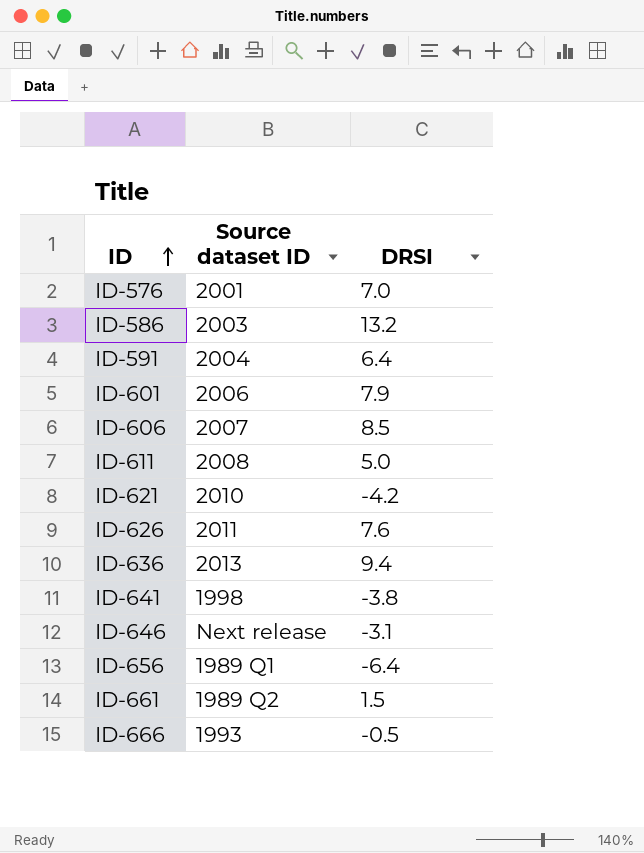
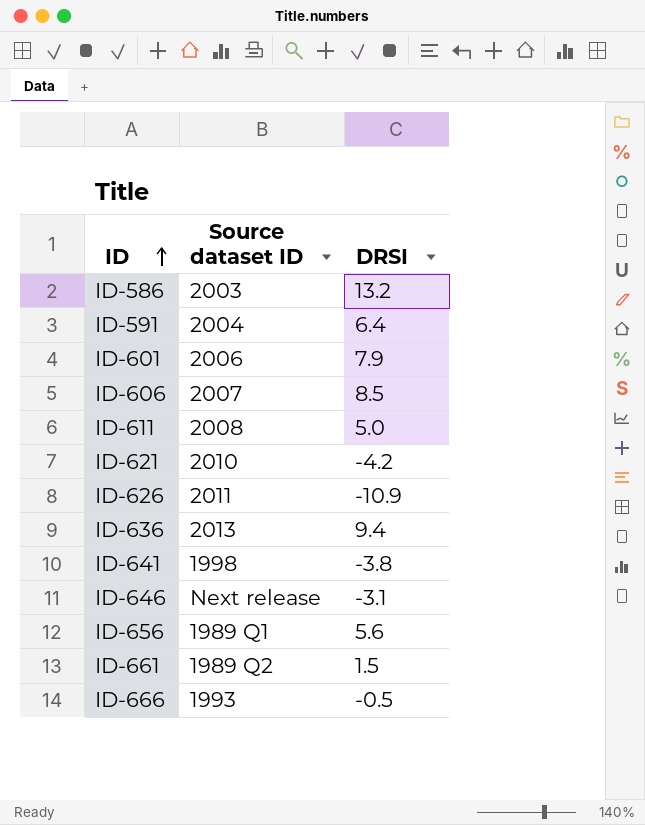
row ID-576: 2001 | 7.0 -> none
ID-626 | DRSI: 7.6 -> -10.9
ID-656 | DRSI: -6.4 -> 5.6

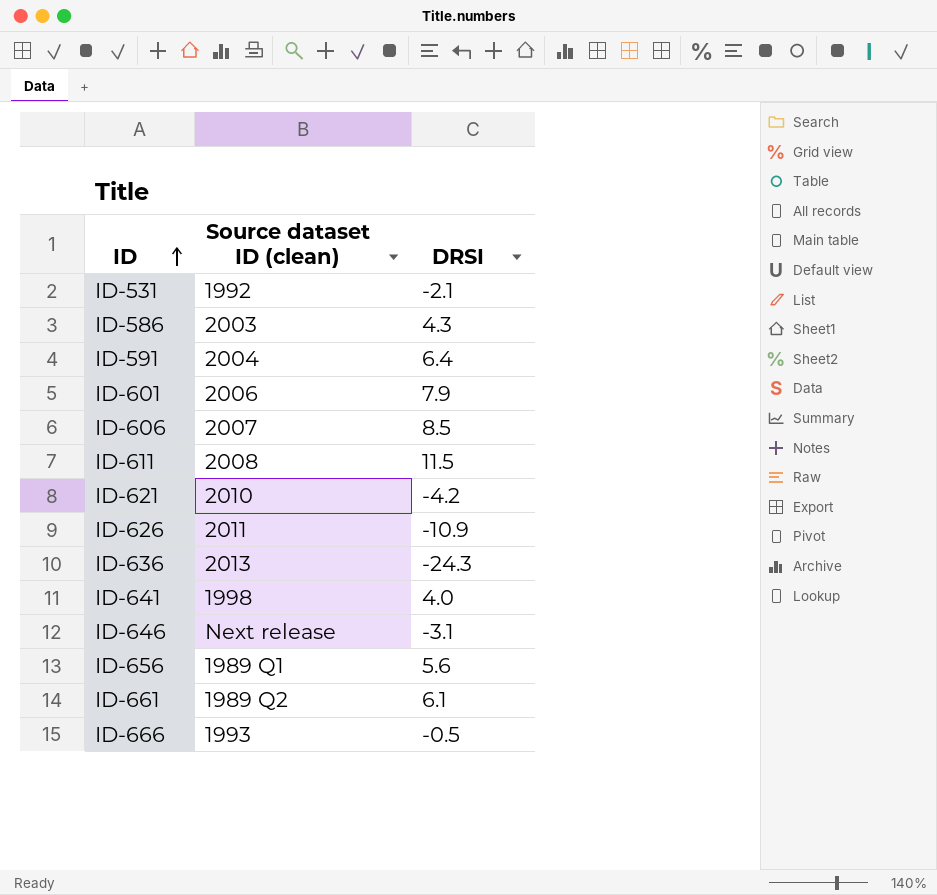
column name: Source dataset ID -> Source dataset ID (clean)
row ID-531: none -> 1992 | -2.1
ID-586 | DRSI: 13.2 -> 4.3
ID-611 | DRSI: 5.0 -> 11.5
ID-636 | DRSI: 9.4 -> -24.3
ID-641 | DRSI: -3.8 -> 4.0
ID-661 | DRSI: 1.5 -> 6.1

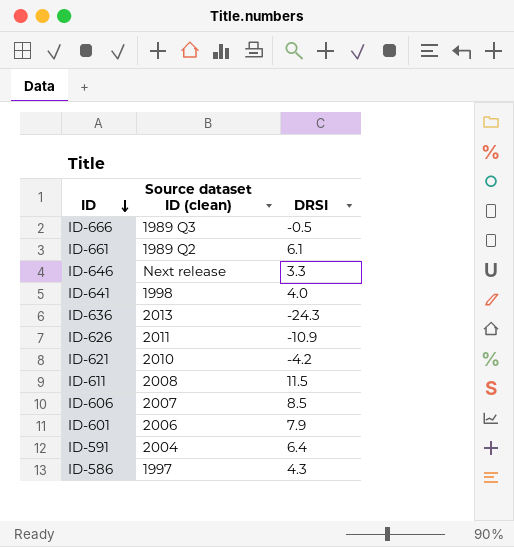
row order: ID ascending -> ID descending
row ID-531: 1992 | -2.1 -> none
row ID-656: 1989 Q1 | 5.6 -> none
ID-666 | Source dataset ID (clean): 1993 -> 1989 Q3
ID-646 | DRSI: -3.1 -> 3.3
ID-586 | Source dataset ID (clean): 2003 -> 1997

